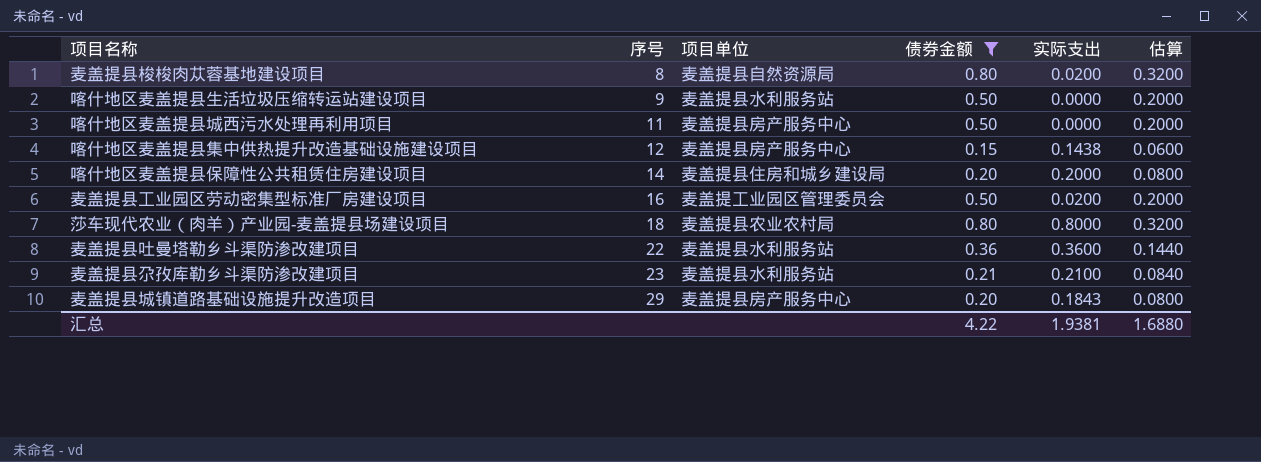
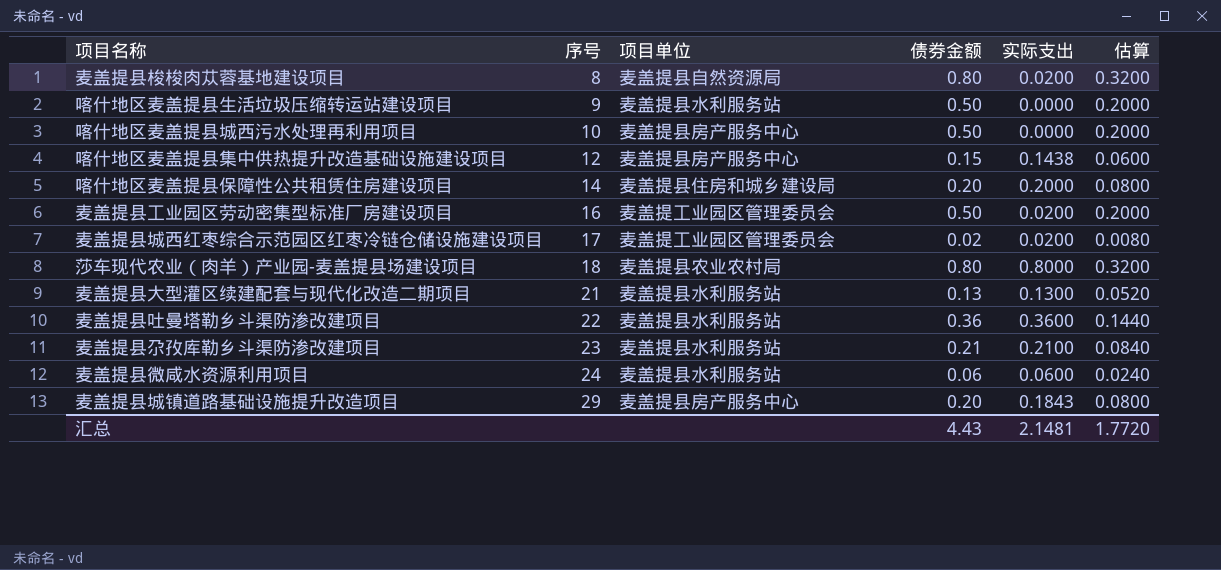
filter: 债券金额 >= 0.15 -> none
喀什地区麦盖提县城西污水处理再利用项目 | 序号: 11 -> 10
汇总 | 债券金额: 4.22 -> 4.43
汇总 | 实际支出: 1.9381 -> 2.1481
汇总 | 估算: 1.6880 -> 1.7720

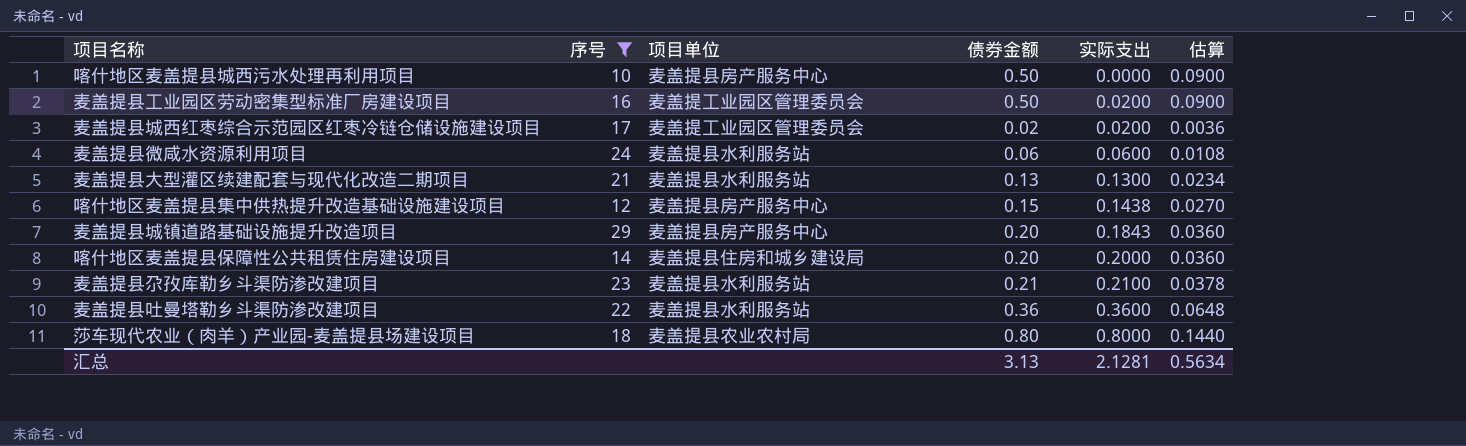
filter: none -> 序号 >= 10
row order: 序号 ascending -> 实际支出 ascending
column 估算 | formula: [债券金额] * 0.4 -> [债券金额] * 0.18
汇总 | 债券金额: 4.43 -> 3.13
汇总 | 实际支出: 2.1481 -> 2.1281
汇总 | 估算: 1.7720 -> 0.5634

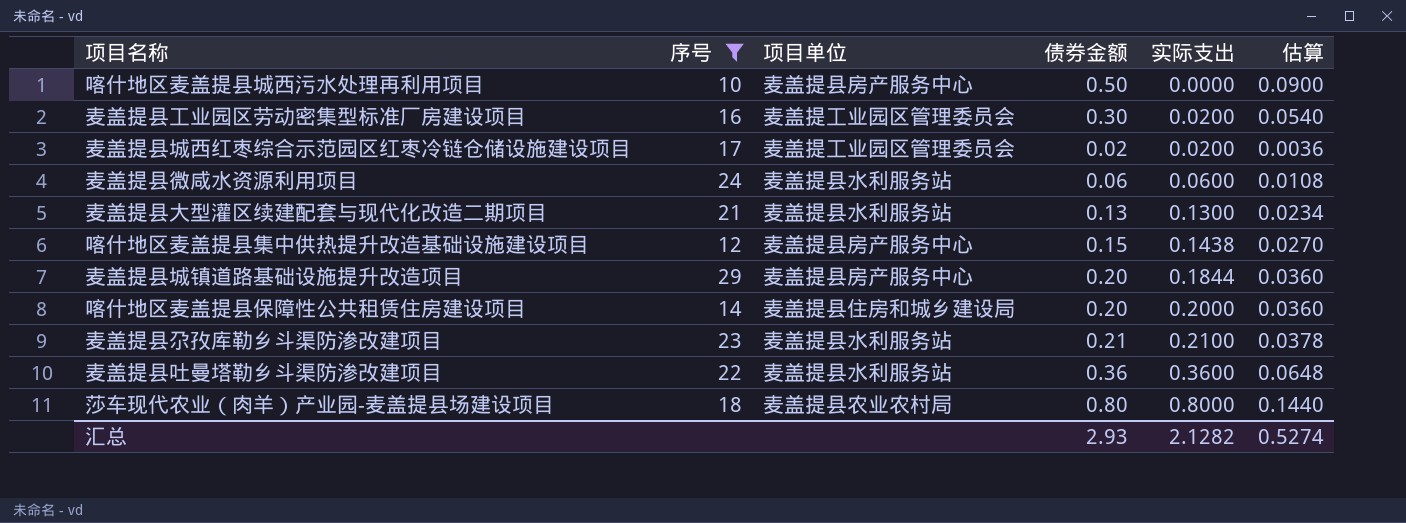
麦盖提县工业园区劳动密集型标准厂房建设项目 | 债券金额: 0.50 -> 0.30
麦盖提县工业园区劳动密集型标准厂房建设项目 | 估算: 0.0900 -> 0.0540
麦盖提县城镇道路基础设施提升改造项目 | 实际支出: 0.1843 -> 0.1844
汇总 | 债券金额: 3.13 -> 2.93
汇总 | 实际支出: 2.1281 -> 2.1282
汇总 | 估算: 0.5634 -> 0.5274

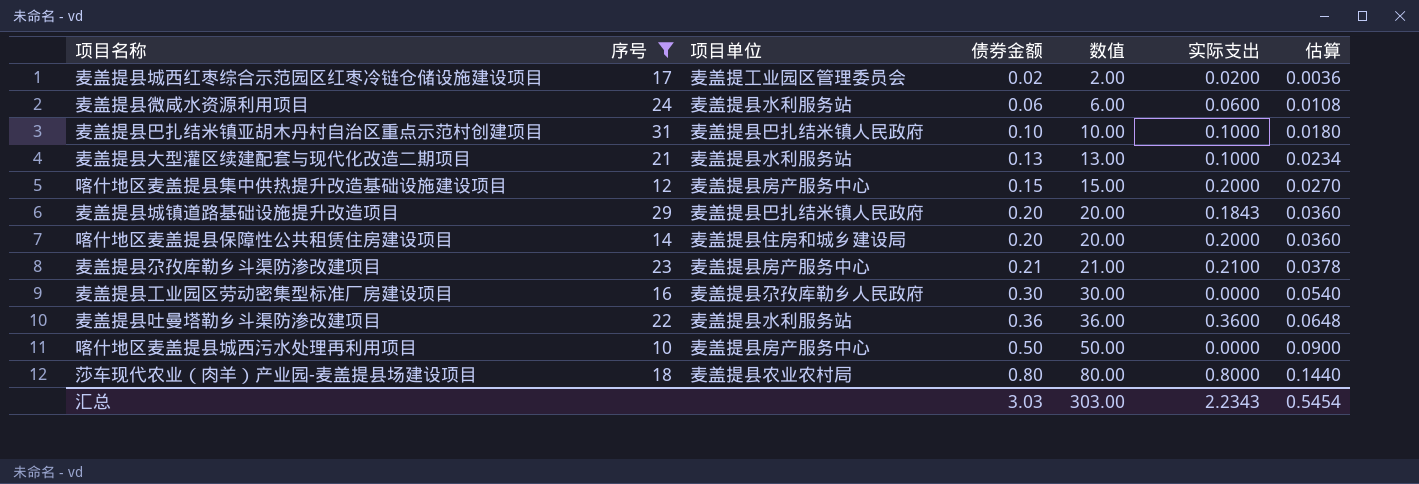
row order: 实际支出 ascending -> 债券金额 ascending
column 数值 | formula: none -> [债券金额] * 100
row 麦盖提县巴扎结米镇亚胡木丹村自治区重点示范村创建项目: none -> 31 | 麦盖提县巴扎结米镇人民政府 | 0.10 | 10.00 | 0.1000 | 0.0180
麦盖提县大型灌区续建配套与现代化改造二期项目 | 实际支出: 0.1300 -> 0.1000
喀什地区麦盖提县集中供热提升改造基础设施建设项目 | 实际支出: 0.1438 -> 0.2000
麦盖提县城镇道路基础设施提升改造项目 | 项目单位: 麦盖提县房产服务中心 -> 麦盖提县巴扎结米镇人民政府
麦盖提县城镇道路基础设施提升改造项目 | 实际支出: 0.1844 -> 0.1843
麦盖提县尕孜库勒乡斗渠防渗改建项目 | 项目单位: 麦盖提县水利服务站 -> 麦盖提县房产服务中心
麦盖提县工业园区劳动密集型标准厂房建设项目 | 项目单位: 麦盖提工业园区管理委员会 -> 麦盖提县尕孜库勒乡人民政府
麦盖提县工业园区劳动密集型标准厂房建设项目 | 实际支出: 0.0200 -> 0.0000
汇总 | 债券金额: 2.93 -> 3.03
汇总 | 实际支出: 2.1282 -> 2.2343
汇总 | 估算: 0.5274 -> 0.5454

